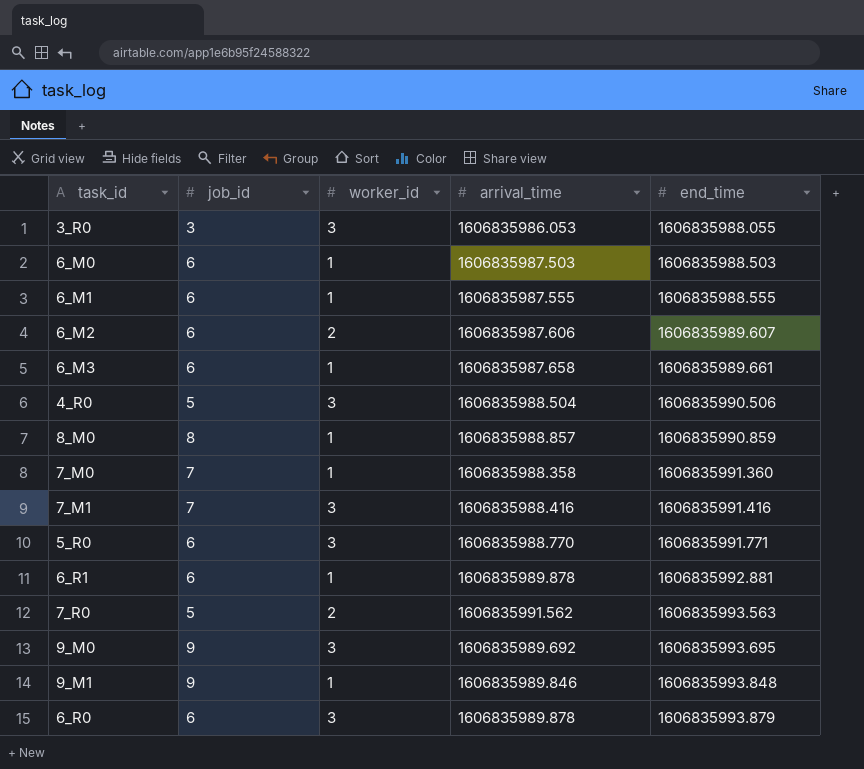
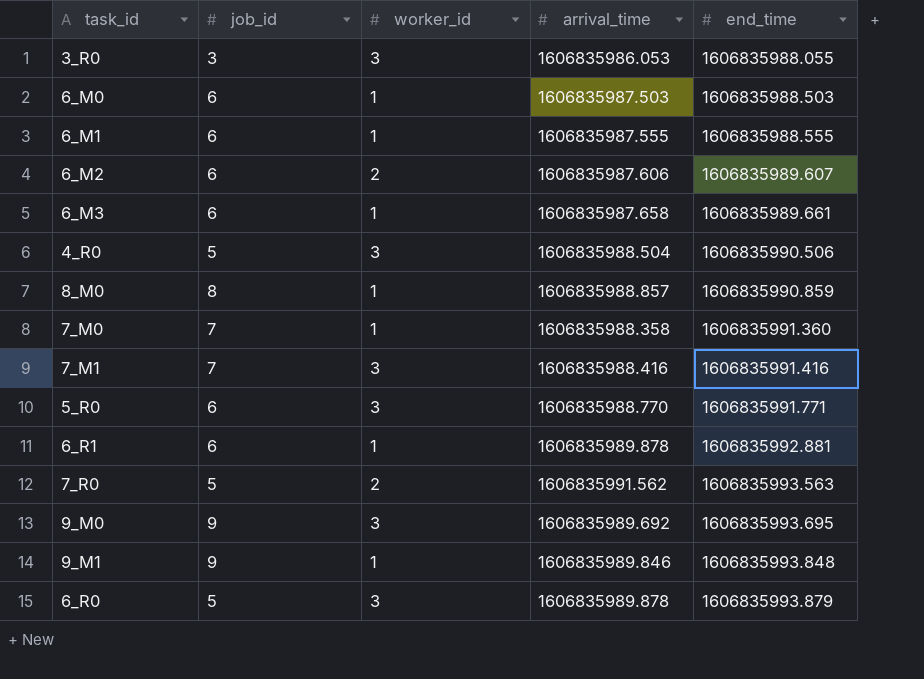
6_R0 | job_id: 6 -> 5

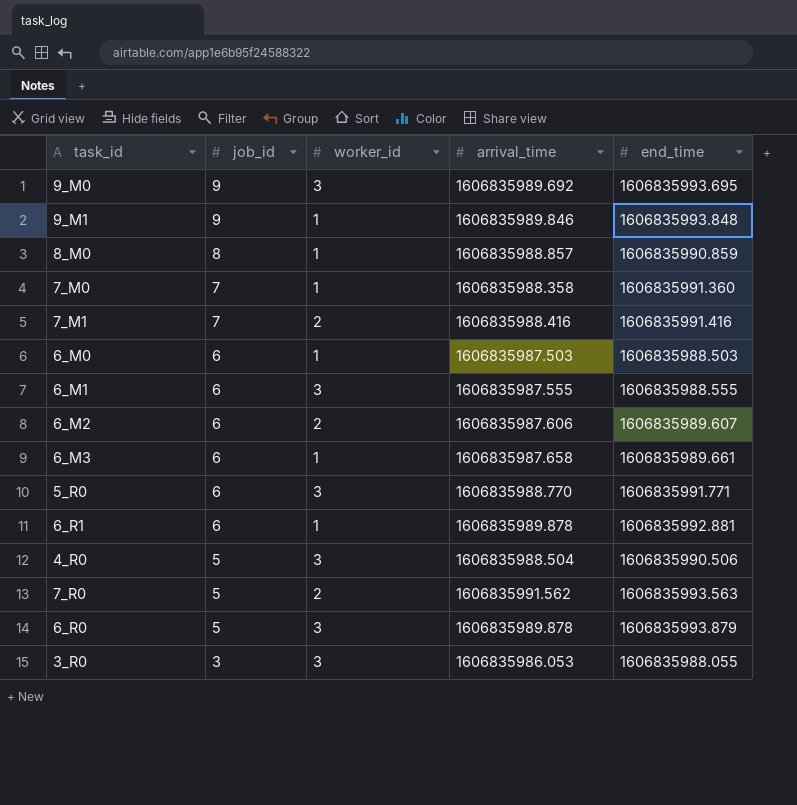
row order: end_time ascending -> job_id descending
7_M1 | worker_id: 3 -> 2
6_M1 | worker_id: 1 -> 3

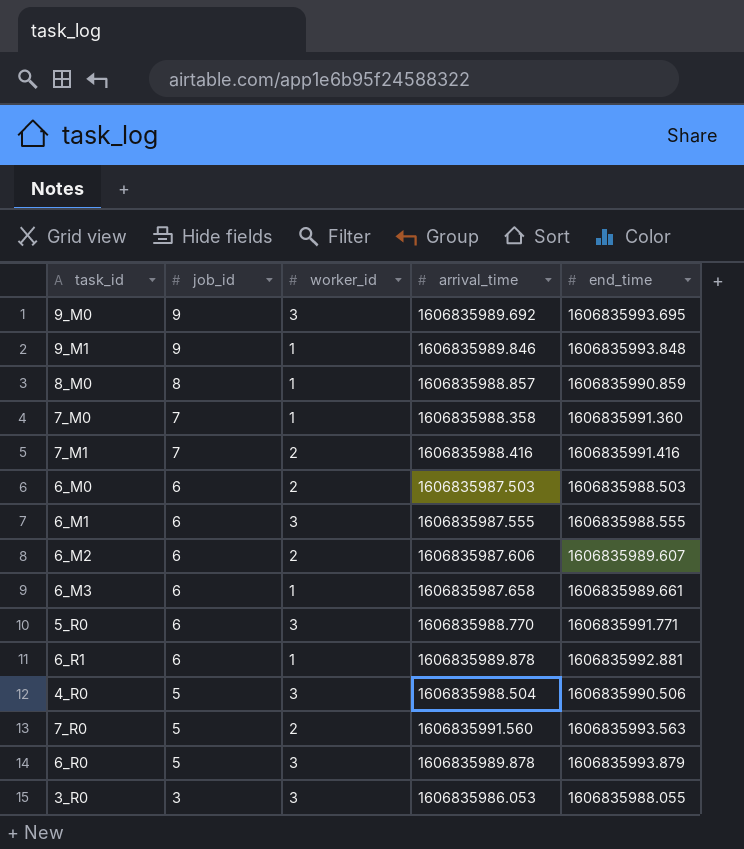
6_M0 | worker_id: 1 -> 2
7_R0 | arrival_time: 1606835991.562 -> 1606835991.560

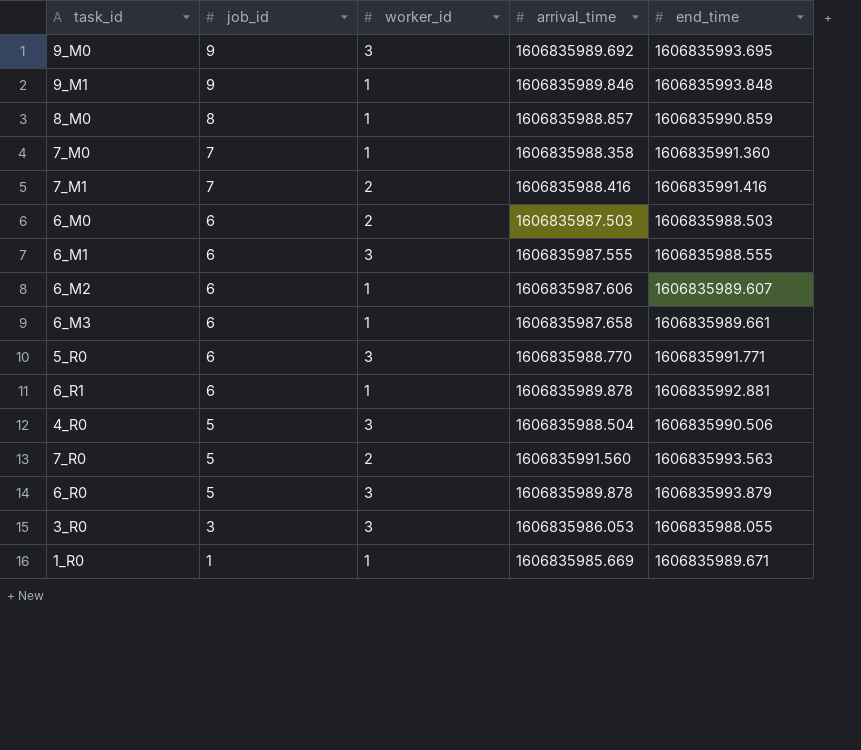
6_M2 | worker_id: 2 -> 1
row 1_R0: none -> 1 | 1 | 1606835985.669 | 1606835989.671

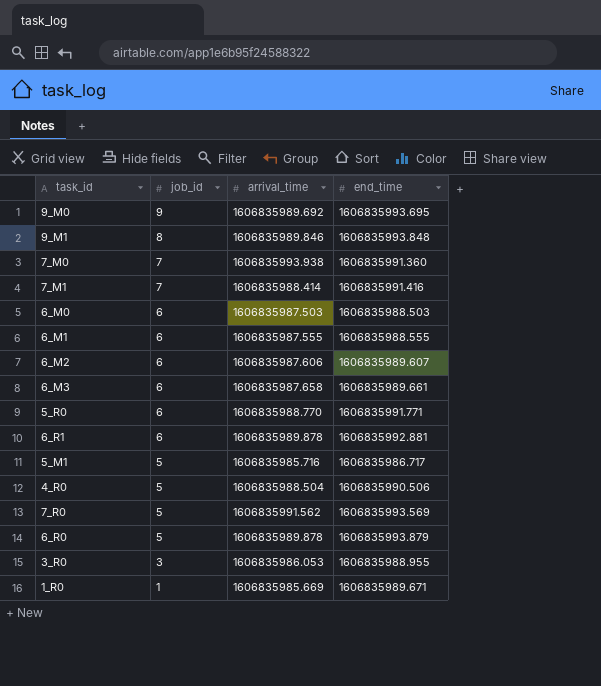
column worker_id | position: 3 -> none
row 8_M0: 8 | 1 | 1606835988.857 | 1606835990.859 -> none
9_M1 | job_id: 9 -> 8
7_M0 | arrival_time: 1606835988.358 -> 1606835993.938
7_M1 | arrival_time: 1606835988.416 -> 1606835988.414
row 5_M1: none -> 5 | 1606835985.716 | 1606835986.717
7_R0 | arrival_time: 1606835991.560 -> 1606835991.562
7_R0 | end_time: 1606835993.563 -> 1606835993.569
3_R0 | end_time: 1606835988.055 -> 1606835988.955

